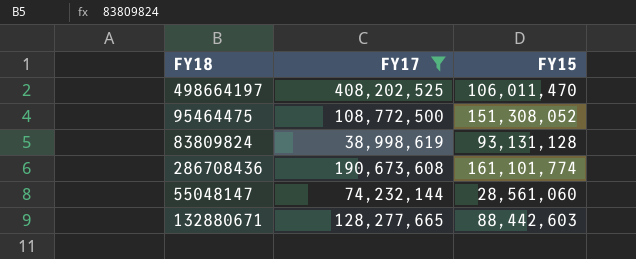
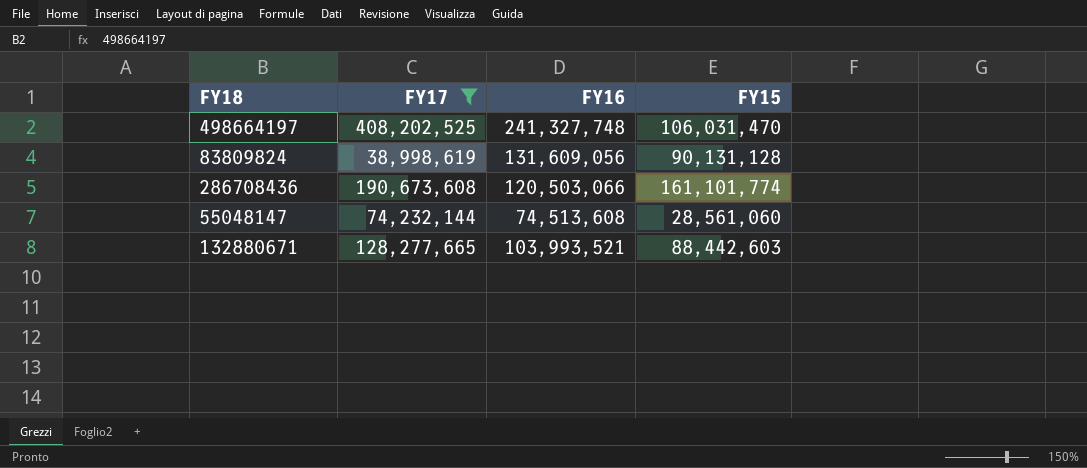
column FY16 | position: none -> 3
row 95464475: 108,772,500 | 151,308,052 -> none
498664197 | FY15: 106,011,470 -> 106,031,470
83809824 | FY15: 93,131,128 -> 90,131,128

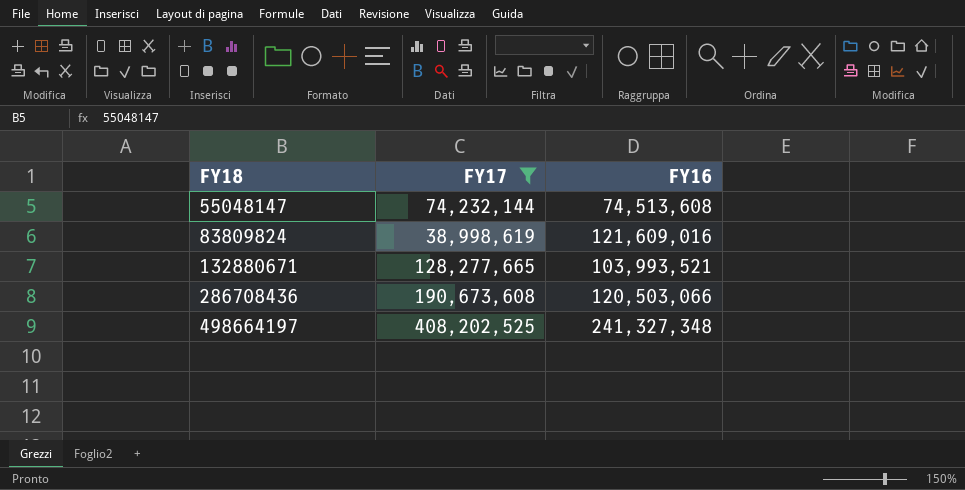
row order: none -> FY18 ascending
column FY15 | position: 4 -> none
83809824 | FY16: 131,609,056 -> 121,609,016
498664197 | FY16: 241,327,748 -> 241,327,348

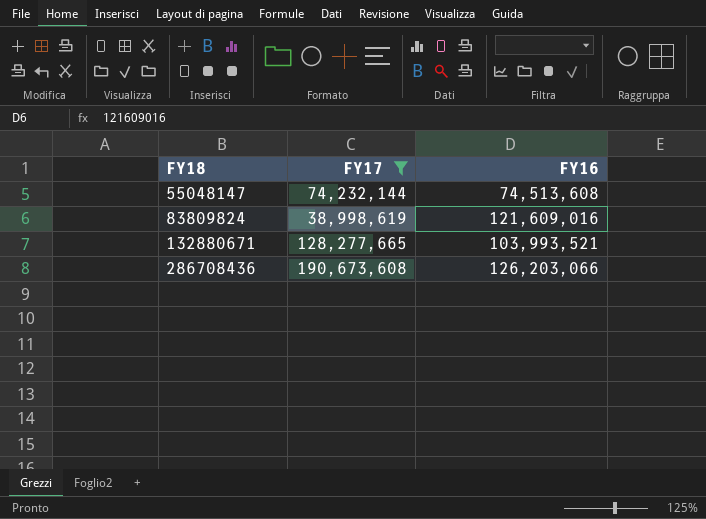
row 498664197: 408,202,525 | 241,327,348 -> none
286708436 | FY16: 120,503,066 -> 126,203,066

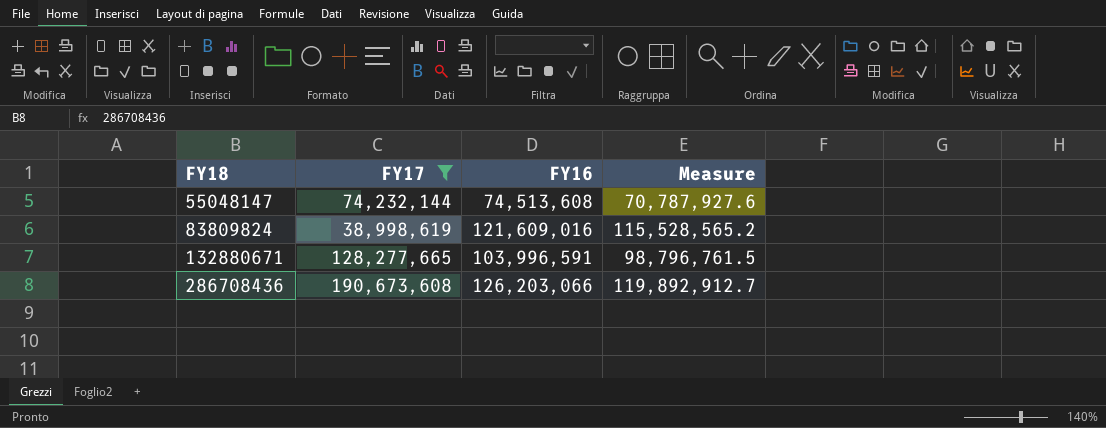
column Measure | formula: none -> [FY16] * 0.95
132880671 | FY16: 103,993,521 -> 103,996,591

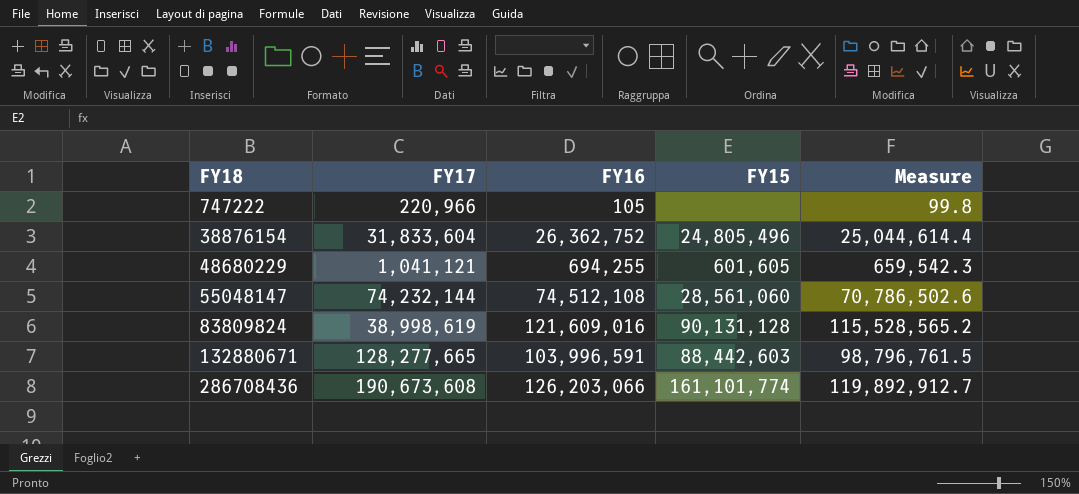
filter: FY17 >= 38,998,619 -> none
column FY15 | position: none -> 4
55048147 | FY16: 74,513,608 -> 74,512,108
55048147 | Measure: 70,787,927.6 -> 70,786,502.6

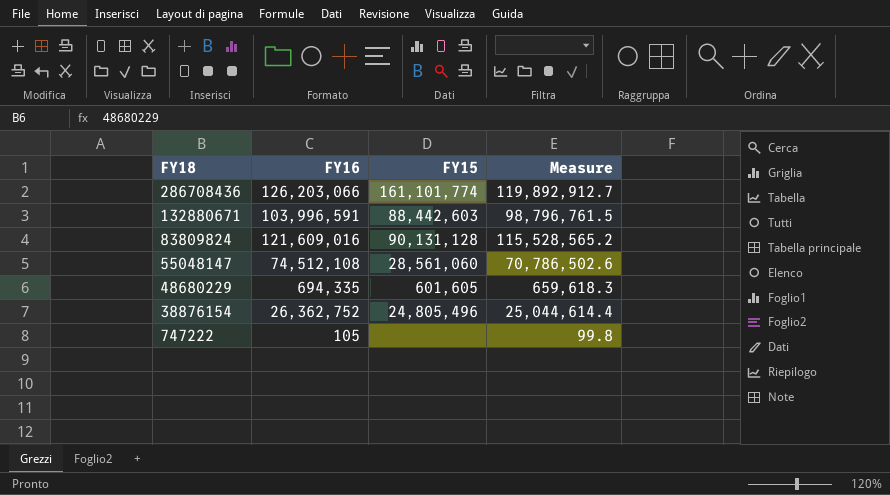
row order: FY18 ascending -> FY18 descending
column FY17 | position: 2 -> none
48680229 | FY16: 694,255 -> 694,335
48680229 | Measure: 659,542.3 -> 659,618.3

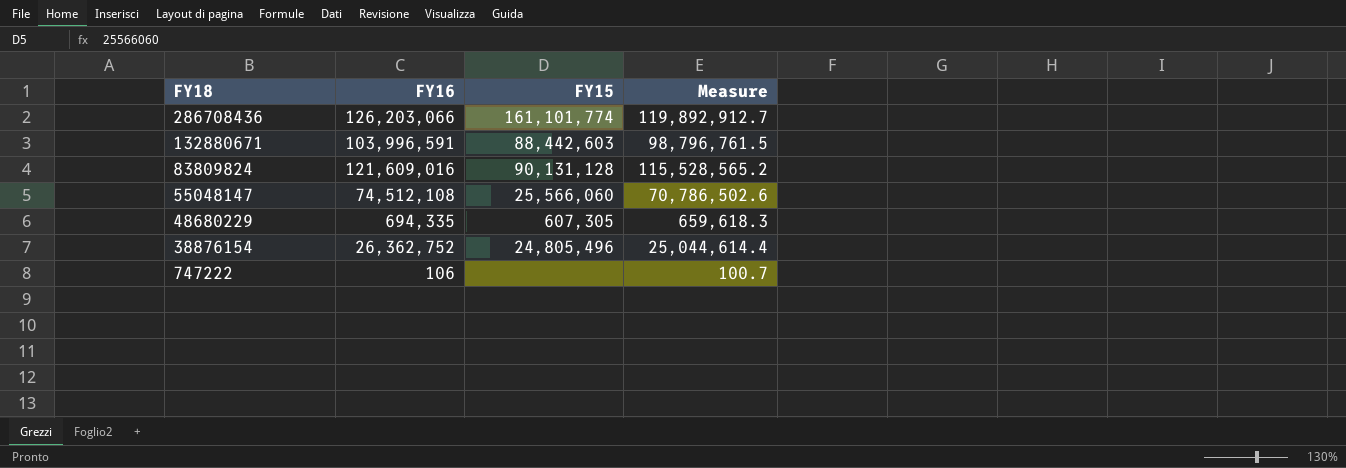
55048147 | FY15: 28,561,060 -> 25,566,060
48680229 | FY15: 601,605 -> 607,305
747222 | FY16: 105 -> 106
747222 | Measure: 99.8 -> 100.7

